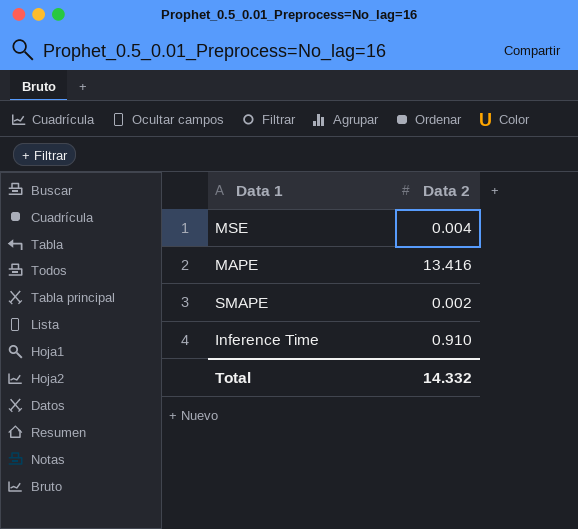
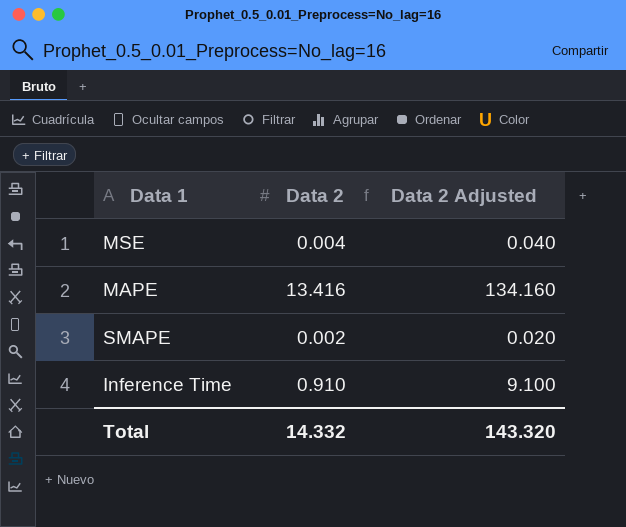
column Data 2 Adjusted | formula: none -> [Data 2] * 10

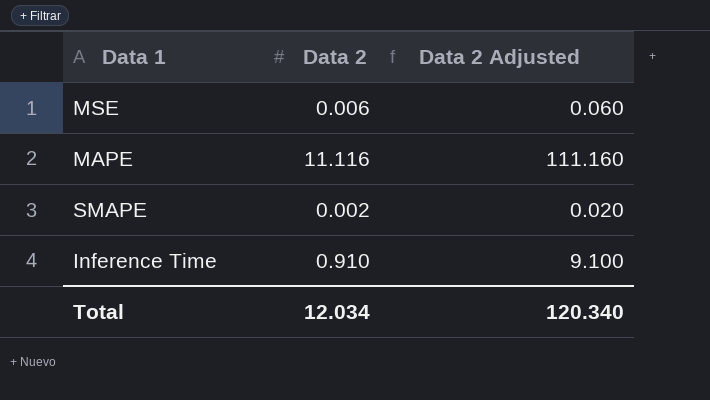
MSE | Data 2: 0.004 -> 0.006
MSE | Data 2 Adjusted: 0.040 -> 0.060
MAPE | Data 2: 13.416 -> 11.116
MAPE | Data 2 Adjusted: 134.160 -> 111.160
Total | Data 2: 14.332 -> 12.034
Total | Data 2 Adjusted: 143.320 -> 120.340

